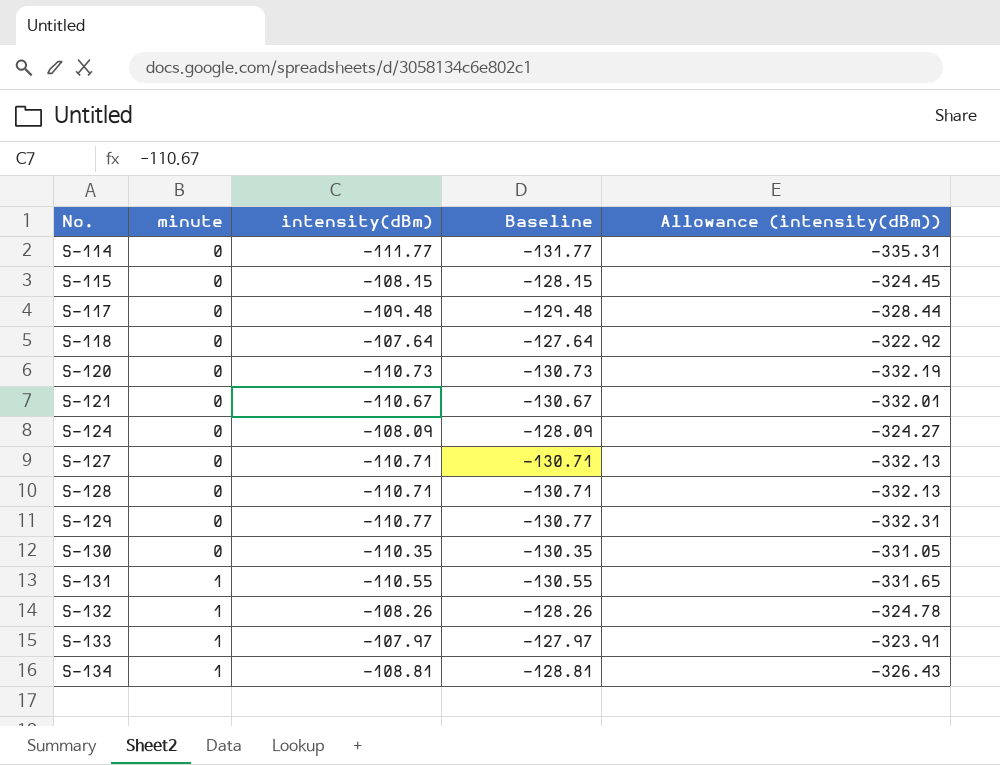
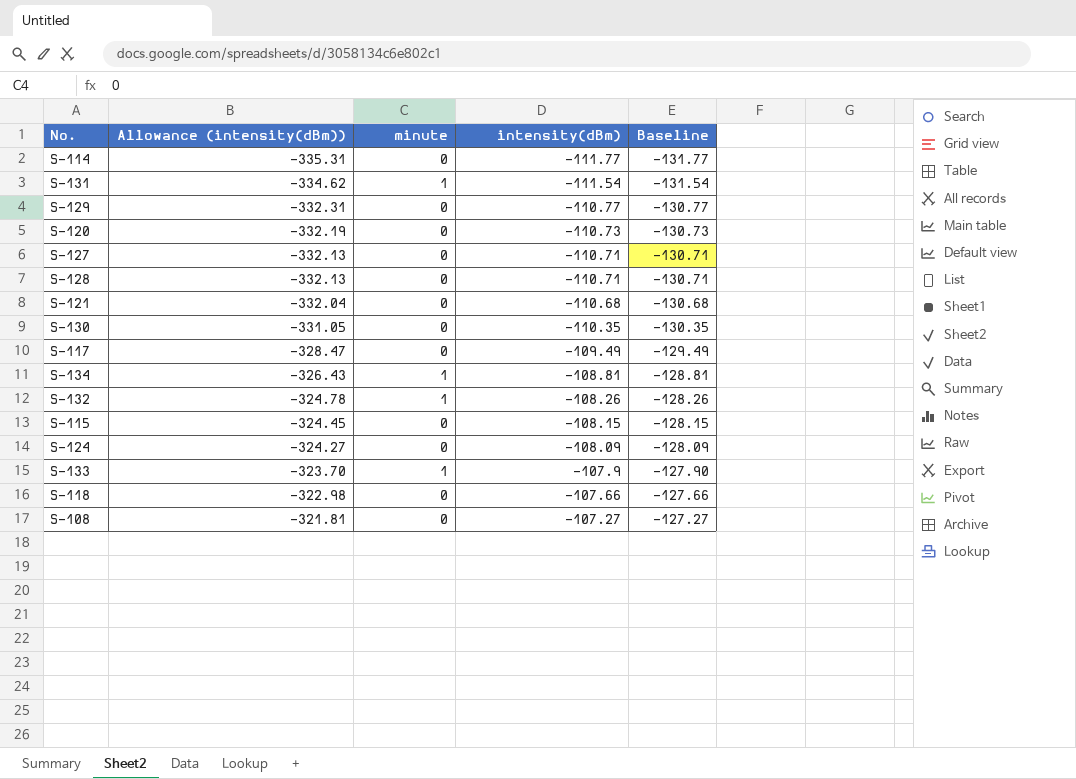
row order: No. ascending -> Allowance (intensity(dBm)) ascending
column Allowance (intensity(dBm)) | position: 5 -> 2
S-131 | Allowance (intensity(dBm)): -331.65 -> -334.62
S-131 | intensity(dBm): -110.55 -> -111.54
S-131 | Baseline: -130.55 -> -131.54
S-121 | Allowance (intensity(dBm)): -332.01 -> -332.04
S-121 | intensity(dBm): -110.67 -> -110.68
S-121 | Baseline: -130.67 -> -130.68
S-117 | Allowance (intensity(dBm)): -328.44 -> -328.47
S-117 | intensity(dBm): -109.48 -> -109.49
S-117 | Baseline: -129.48 -> -129.49
S-133 | Allowance (intensity(dBm)): -323.91 -> -323.70
S-133 | intensity(dBm): -107.97 -> -107.9
S-133 | Baseline: -127.97 -> -127.90
S-118 | Allowance (intensity(dBm)): -322.92 -> -322.98
S-118 | intensity(dBm): -107.64 -> -107.66
S-118 | Baseline: -127.64 -> -127.66
row S-108: none -> -321.81 | 0 | -107.27 | -127.27

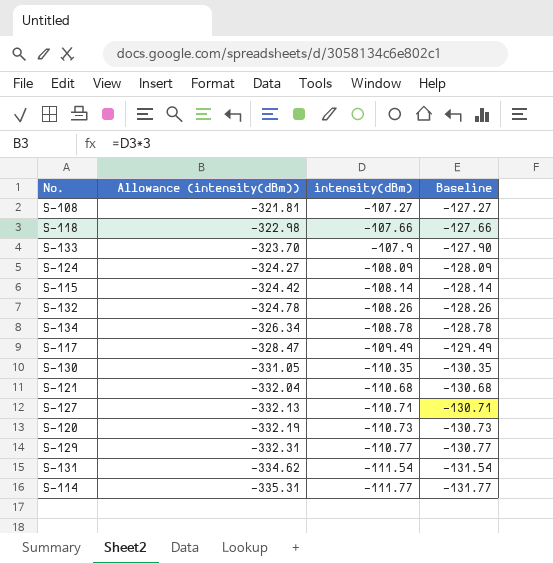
row order: Allowance (intensity(dBm)) ascending -> Allowance (intensity(dBm)) descending
column minute | position: 3 -> none
row S-128: -332.13 | 0 | -110.71 | -130.71 -> none
S-115 | Allowance (intensity(dBm)): -324.45 -> -324.42
S-115 | intensity(dBm): -108.15 -> -108.14
S-115 | Baseline: -128.15 -> -128.14
S-134 | Allowance (intensity(dBm)): -326.43 -> -326.34
S-134 | intensity(dBm): -108.81 -> -108.78
S-134 | Baseline: -128.81 -> -128.78

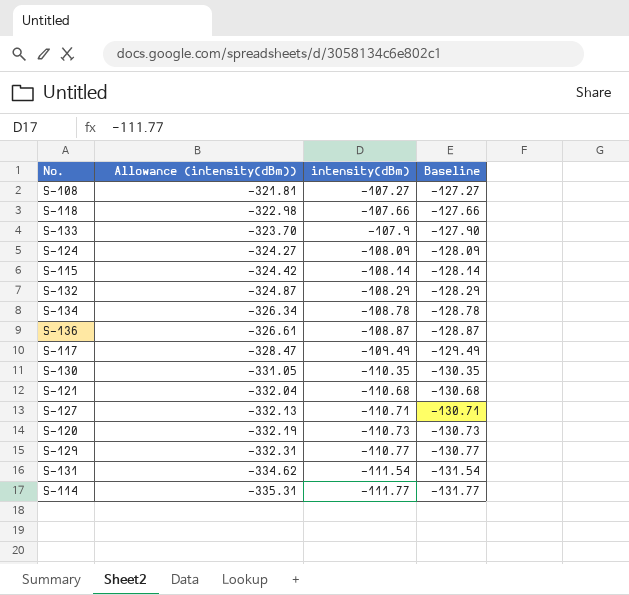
S-132 | Allowance (intensity(dBm)): -324.78 -> -324.87
S-132 | intensity(dBm): -108.26 -> -108.29
S-132 | Baseline: -128.26 -> -128.29
row S-136: none -> -326.61 | -108.87 | -128.87

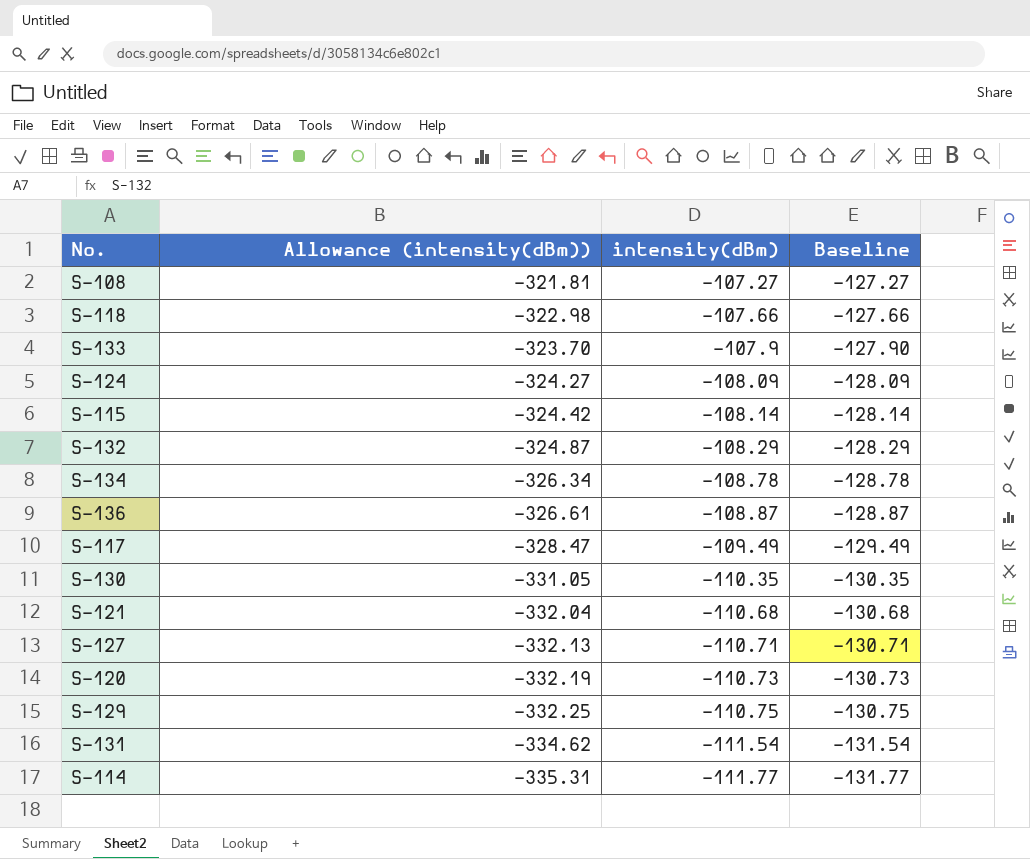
S-129 | Allowance (intensity(dBm)): -332.31 -> -332.25
S-129 | intensity(dBm): -110.77 -> -110.75
S-129 | Baseline: -130.77 -> -130.75

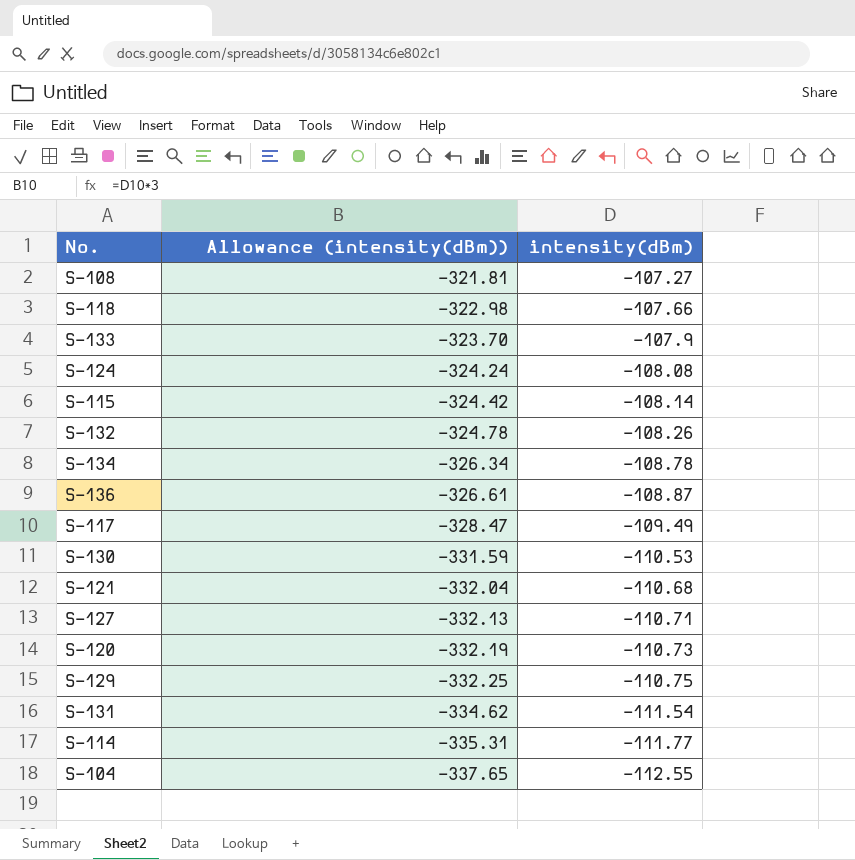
column Baseline | formula: [intensity(dBm)] - 20 -> none
S-124 | Allowance (intensity(dBm)): -324.27 -> -324.24
S-124 | intensity(dBm): -108.09 -> -108.08
S-132 | Allowance (intensity(dBm)): -324.87 -> -324.78
S-132 | intensity(dBm): -108.29 -> -108.26
S-130 | Allowance (intensity(dBm)): -331.05 -> -331.59
S-130 | intensity(dBm): -110.35 -> -110.53
row S-104: none -> -337.65 | -112.55

